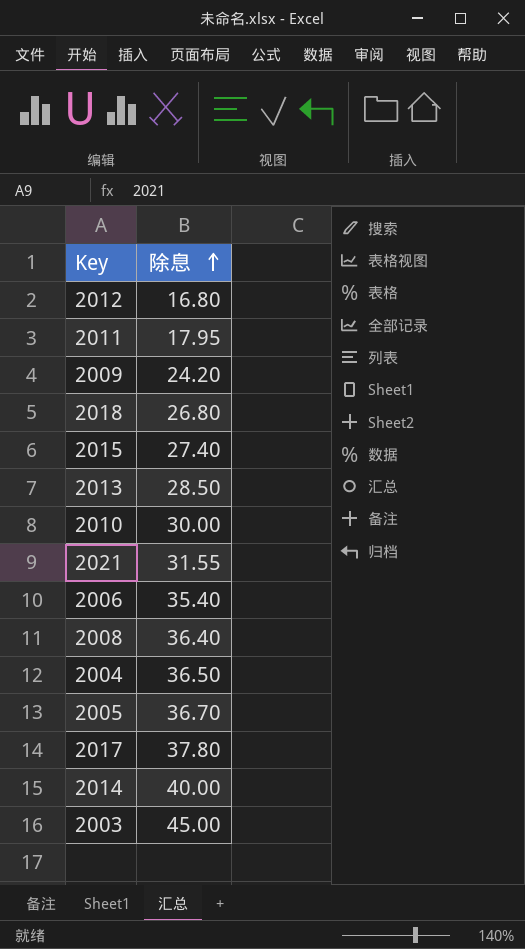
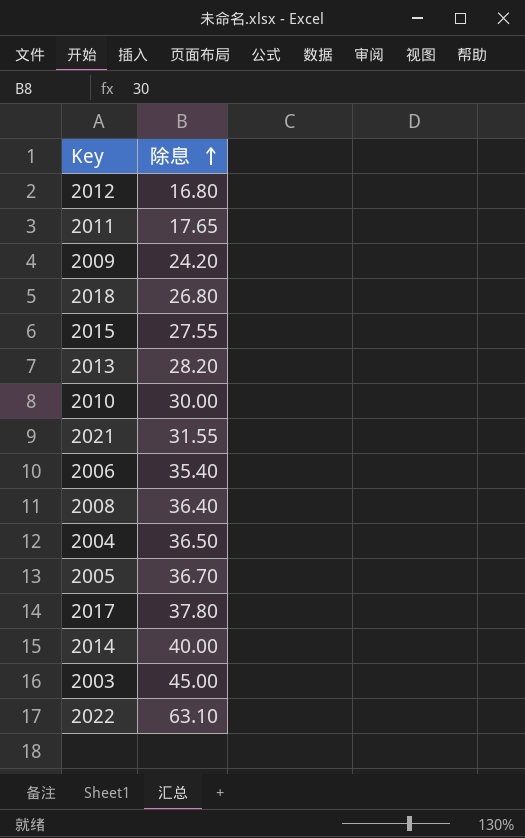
2011 | 除息: 17.95 -> 17.65
2015 | 除息: 27.40 -> 27.55
2013 | 除息: 28.50 -> 28.20
row 2022: none -> 63.10

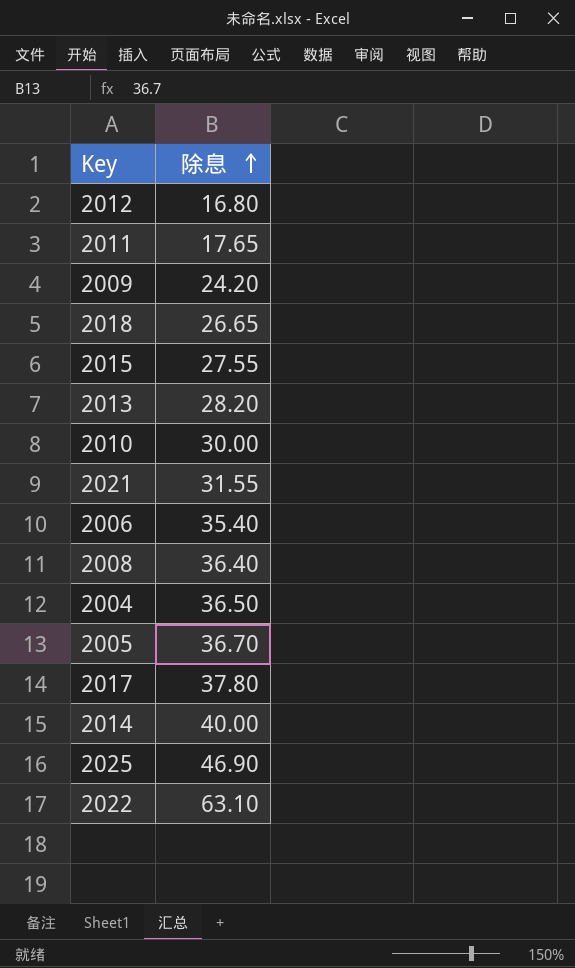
row 2003: 45.00 -> none
2018 | 除息: 26.80 -> 26.65
row 2025: none -> 46.90

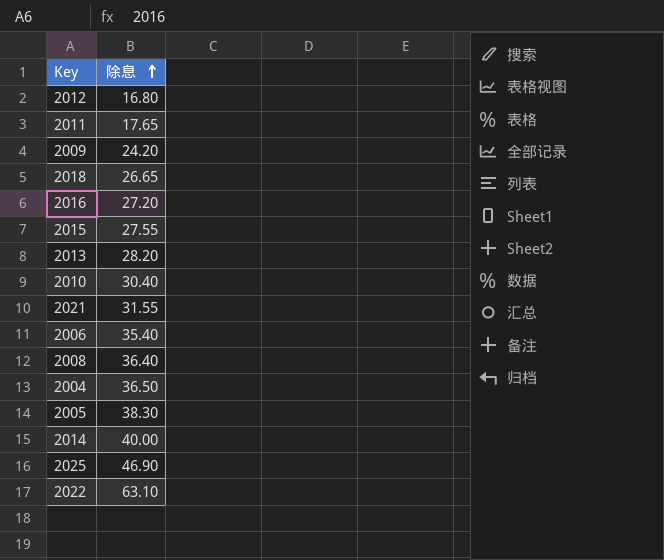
row 2017: 37.80 -> none
row 2016: none -> 27.20
2010 | 除息: 30.00 -> 30.40
2005 | 除息: 36.70 -> 38.30

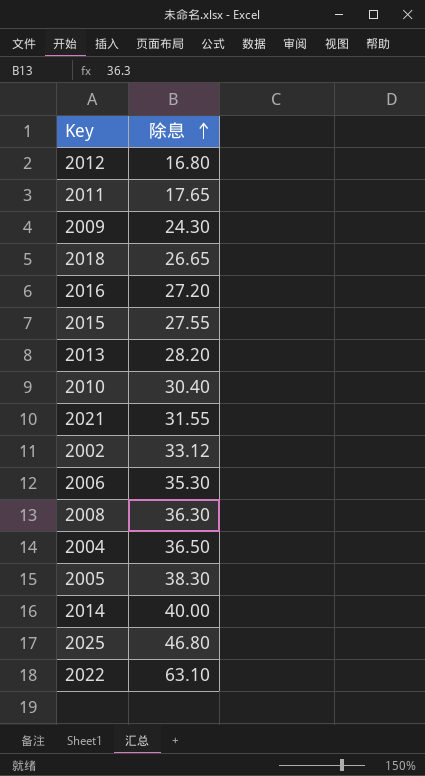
2009 | 除息: 24.20 -> 24.30
row 2002: none -> 33.12
2006 | 除息: 35.40 -> 35.30
2008 | 除息: 36.40 -> 36.30
2025 | 除息: 46.90 -> 46.80

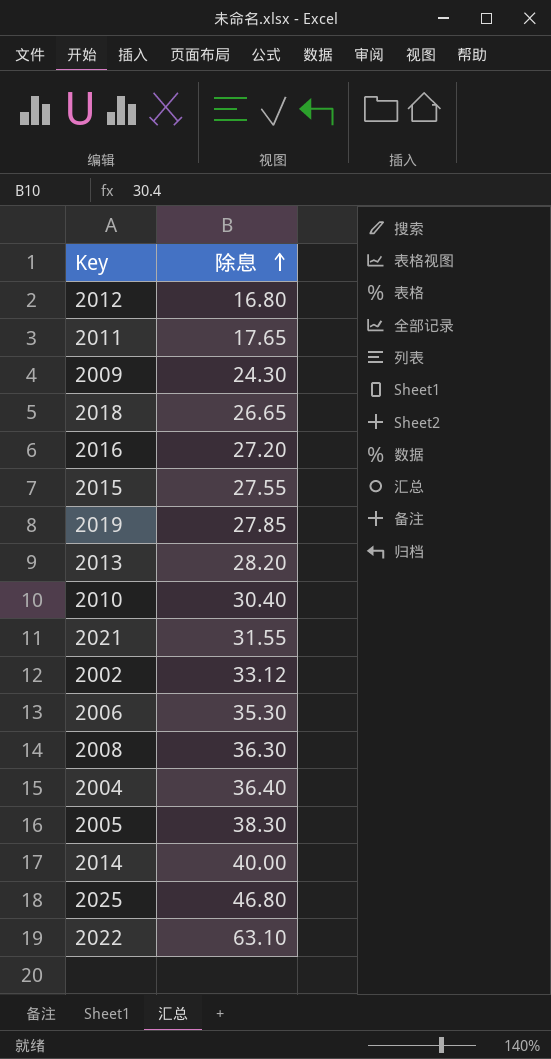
row 2019: none -> 27.85
2004 | 除息: 36.50 -> 36.40

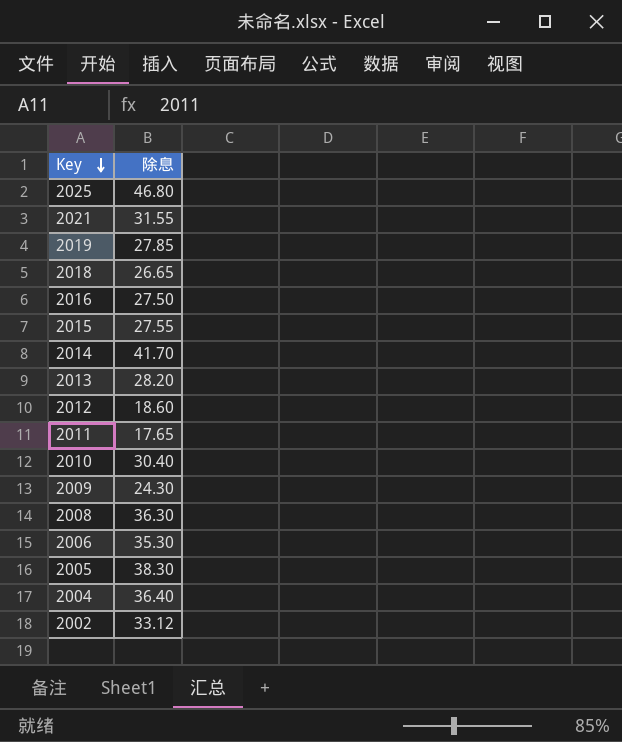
row order: 除息 ascending -> Key descending
row 2022: 63.10 -> none
2016 | 除息: 27.20 -> 27.50
2014 | 除息: 40.00 -> 41.70
2012 | 除息: 16.80 -> 18.60

